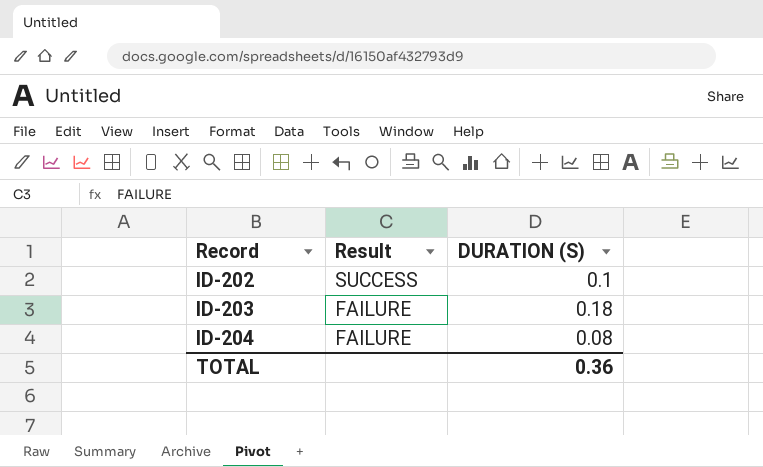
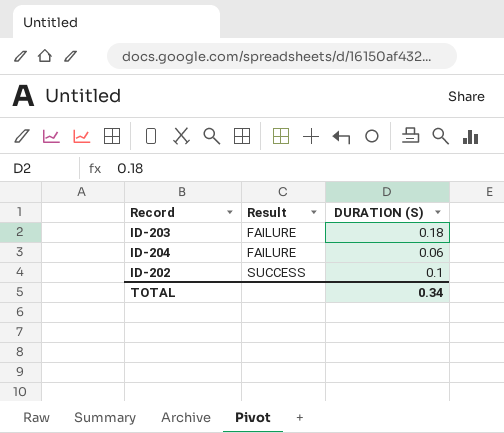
row order: Record ascending -> Result ascending
ID-204 | DURATION (S): 0.08 -> 0.06
TOTAL | DURATION (S): 0.36 -> 0.34

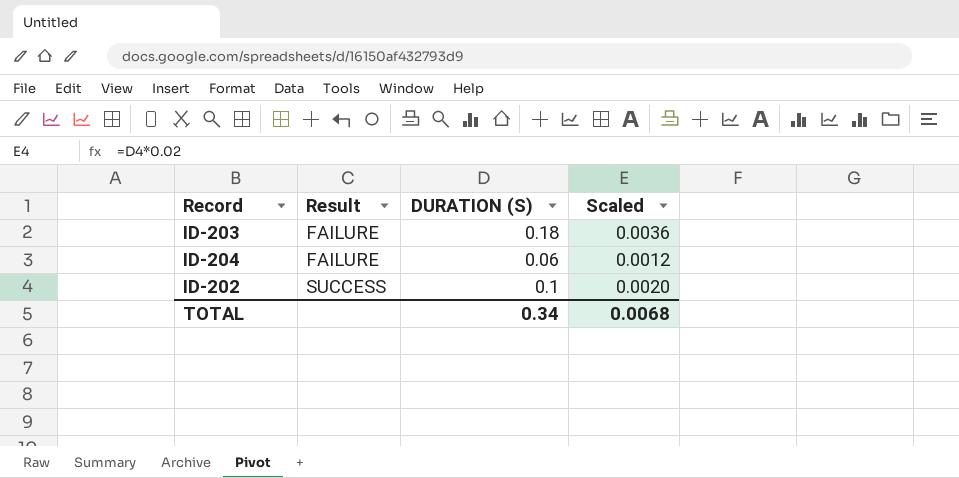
column Scaled | formula: none -> [DURATION (S)] * 0.02

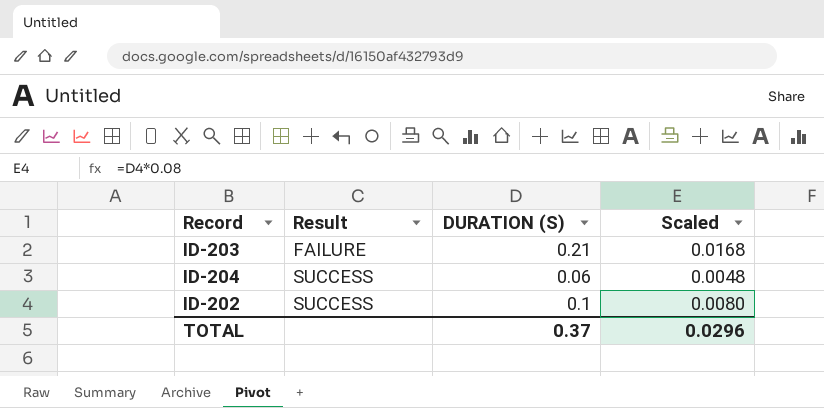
column Scaled | formula: [DURATION (S)] * 0.02 -> [DURATION (S)] * 0.08
ID-203 | DURATION (S): 0.18 -> 0.21
ID-204 | Result: FAILURE -> SUCCESS
TOTAL | DURATION (S): 0.34 -> 0.37
TOTAL | Scaled: 0.0068 -> 0.0296

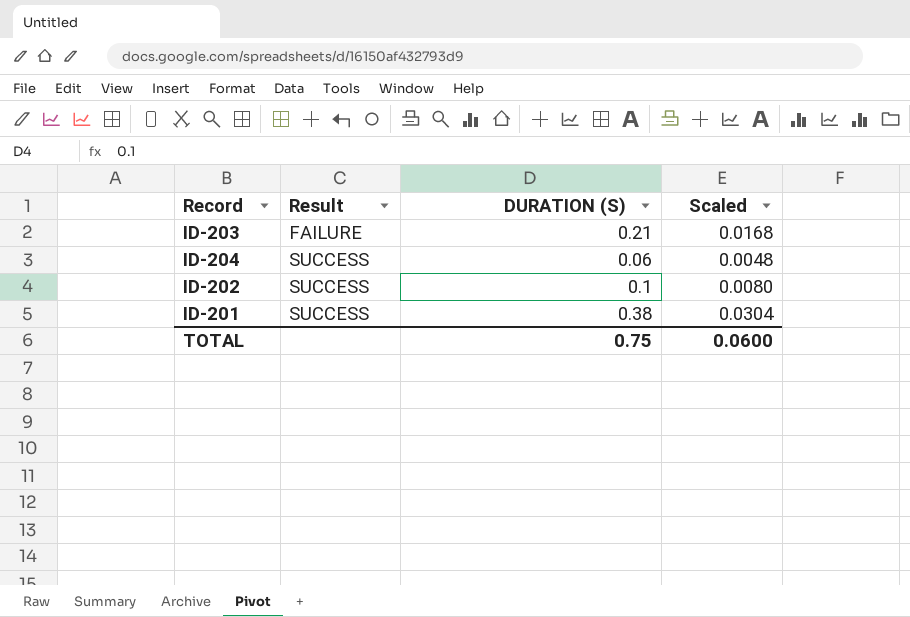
row ID-201: none -> SUCCESS | 0.38 | 0.0304
TOTAL | DURATION (S): 0.37 -> 0.75
TOTAL | Scaled: 0.0296 -> 0.0600

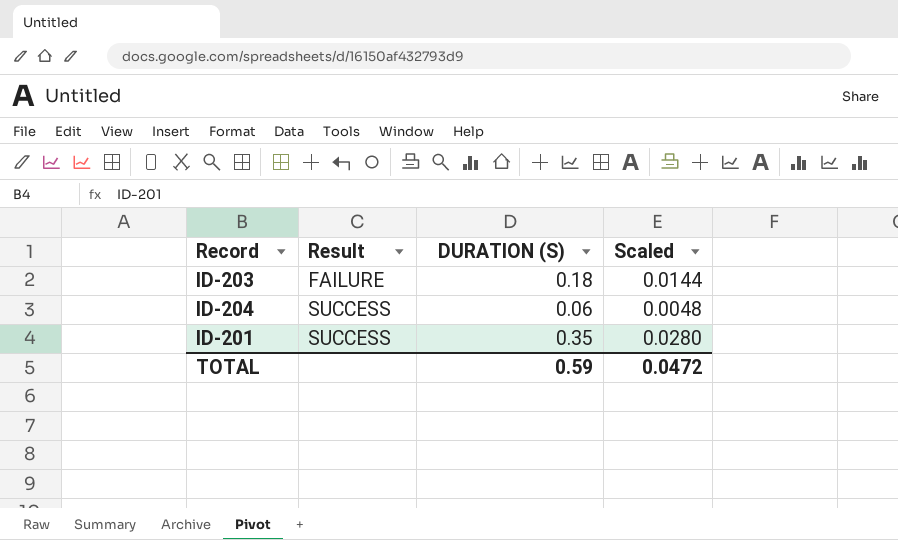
row ID-202: SUCCESS | 0.1 | 0.0080 -> none
ID-203 | DURATION (S): 0.21 -> 0.18
ID-203 | Scaled: 0.0168 -> 0.0144
ID-201 | DURATION (S): 0.38 -> 0.35
ID-201 | Scaled: 0.0304 -> 0.0280
TOTAL | DURATION (S): 0.75 -> 0.59
TOTAL | Scaled: 0.0600 -> 0.0472

